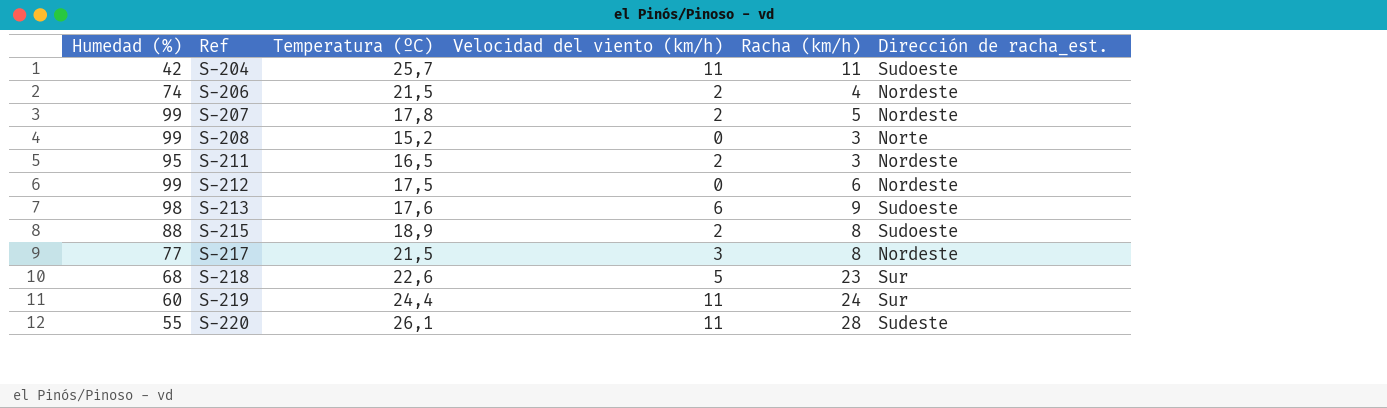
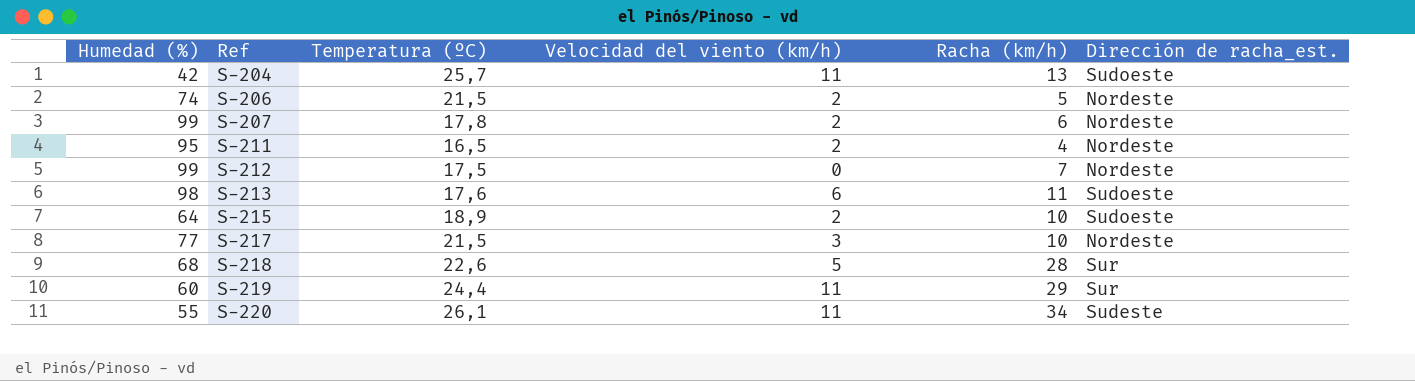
row S-208: 99 | 15,2 | 0 | 3 | Norte -> none
S-204 | Racha (km/h): 11 -> 13
S-206 | Racha (km/h): 4 -> 5
S-207 | Racha (km/h): 5 -> 6
S-211 | Racha (km/h): 3 -> 4
S-212 | Racha (km/h): 6 -> 7
S-213 | Racha (km/h): 9 -> 11
S-215 | Humedad (%): 88 -> 64
S-215 | Racha (km/h): 8 -> 10
S-217 | Racha (km/h): 8 -> 10
S-218 | Racha (km/h): 23 -> 28
S-219 | Racha (km/h): 24 -> 29
S-220 | Racha (km/h): 28 -> 34

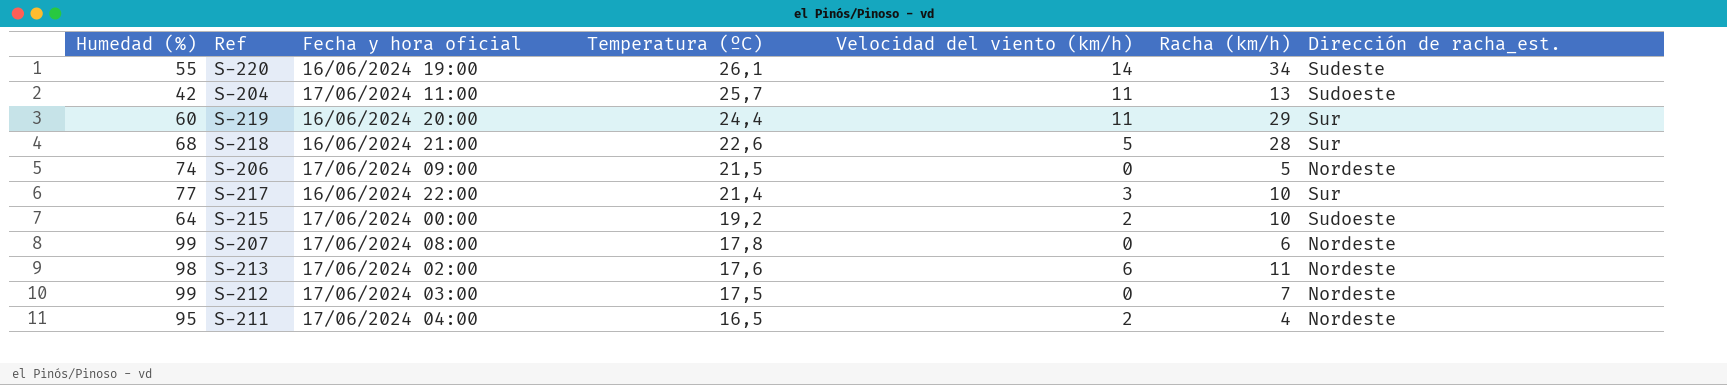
row order: Ref ascending -> Temperatura (ºC) descending
column Fecha y hora oficial | position: none -> 3
S-220 | Velocidad del viento (km/h): 11 -> 14
S-206 | Velocidad del viento (km/h): 2 -> 0
S-217 | Temperatura (ºC): 21,5 -> 21,4
S-217 | Dirección de racha_est.: Nordeste -> Sur
S-215 | Temperatura (ºC): 18,9 -> 19,2
S-207 | Velocidad del viento (km/h): 2 -> 0
S-213 | Dirección de racha_est.: Sudoeste -> Nordeste

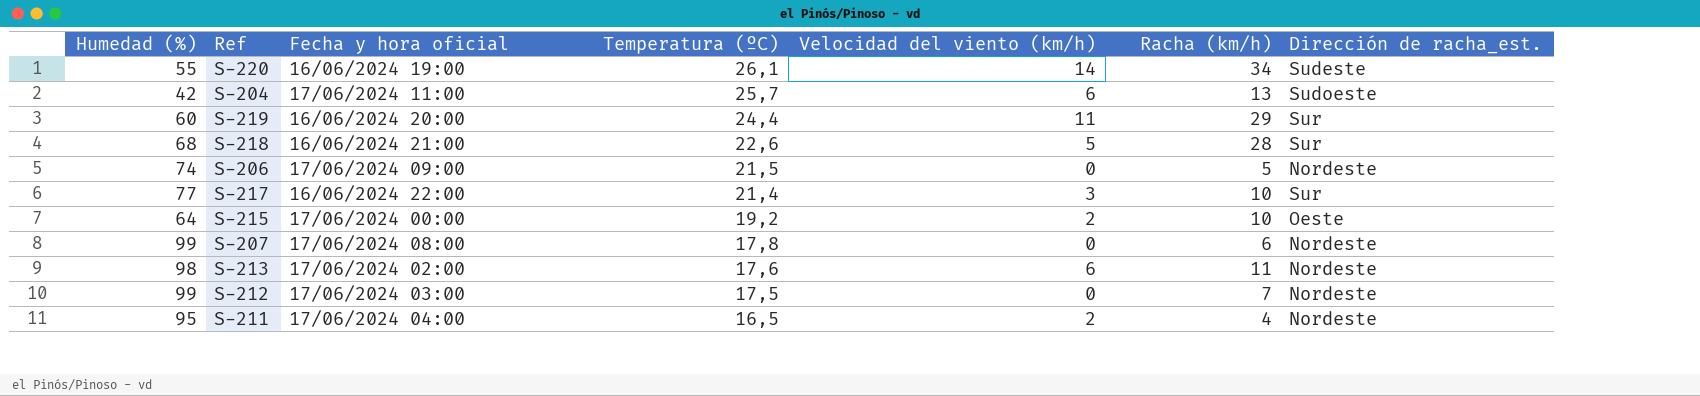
S-204 | Velocidad del viento (km/h): 11 -> 6
S-215 | Dirección de racha_est.: Sudoeste -> Oeste

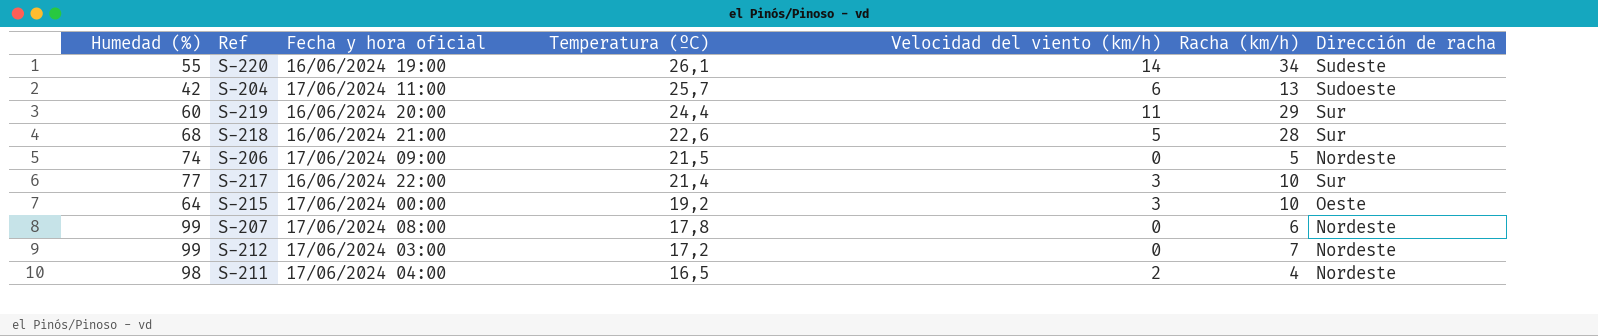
column name: Dirección de racha_est. -> Dirección de racha
row S-213: 98 | 17/06/2024 02:00 | 17,6 | 6 | 11 | Nordeste -> none
S-215 | Velocidad del viento (km/h): 2 -> 3
S-212 | Temperatura (ºC): 17,5 -> 17,2
S-211 | Humedad (%): 95 -> 98

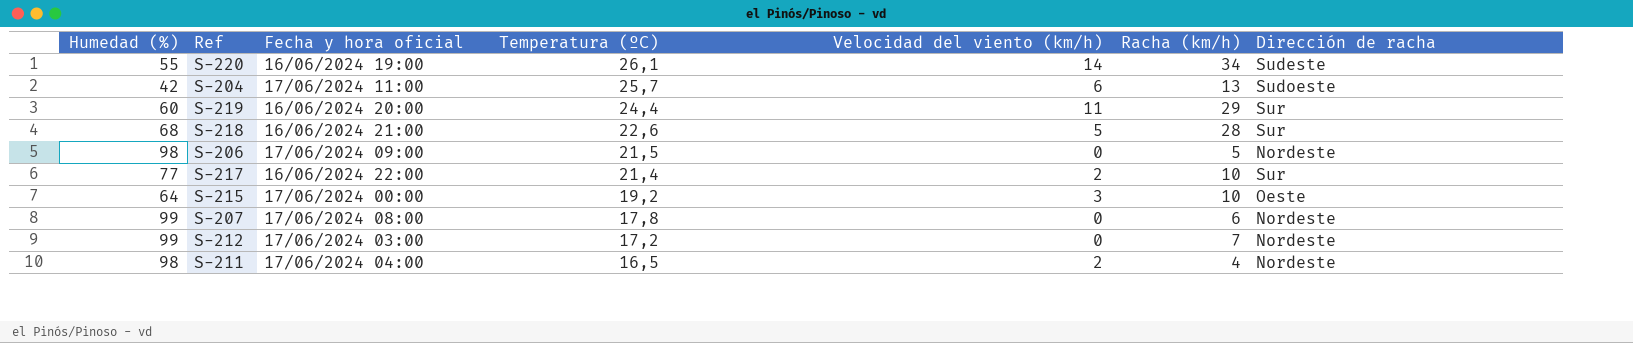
S-206 | Humedad (%): 74 -> 98
S-217 | Velocidad del viento (km/h): 3 -> 2

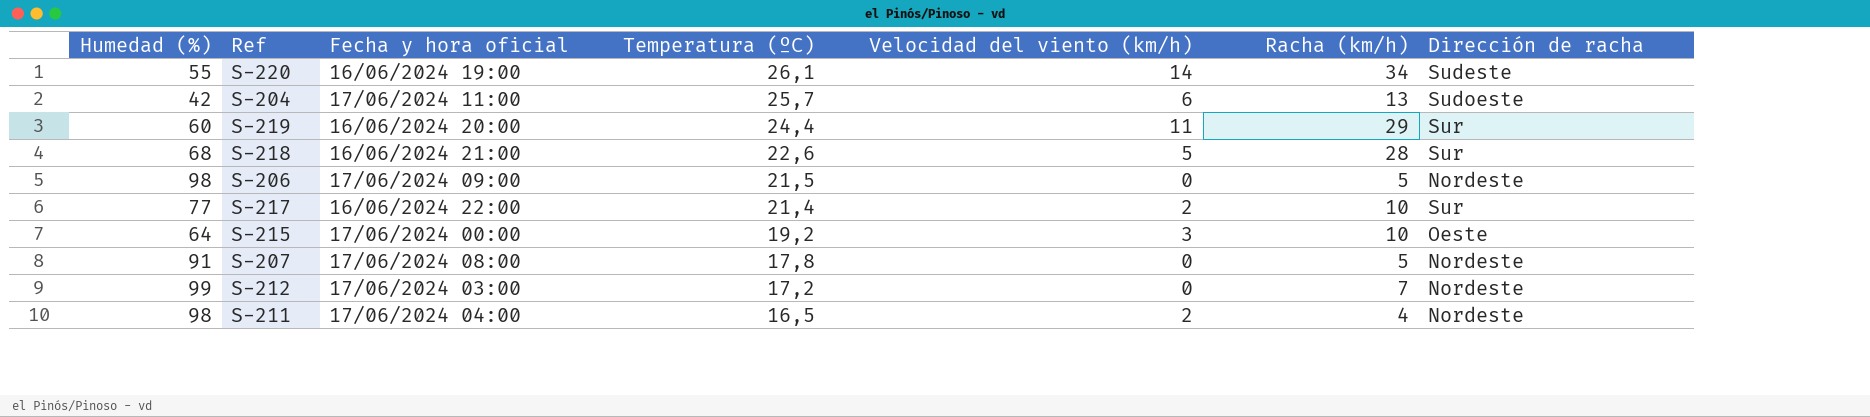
S-207 | Humedad (%): 99 -> 91
S-207 | Racha (km/h): 6 -> 5

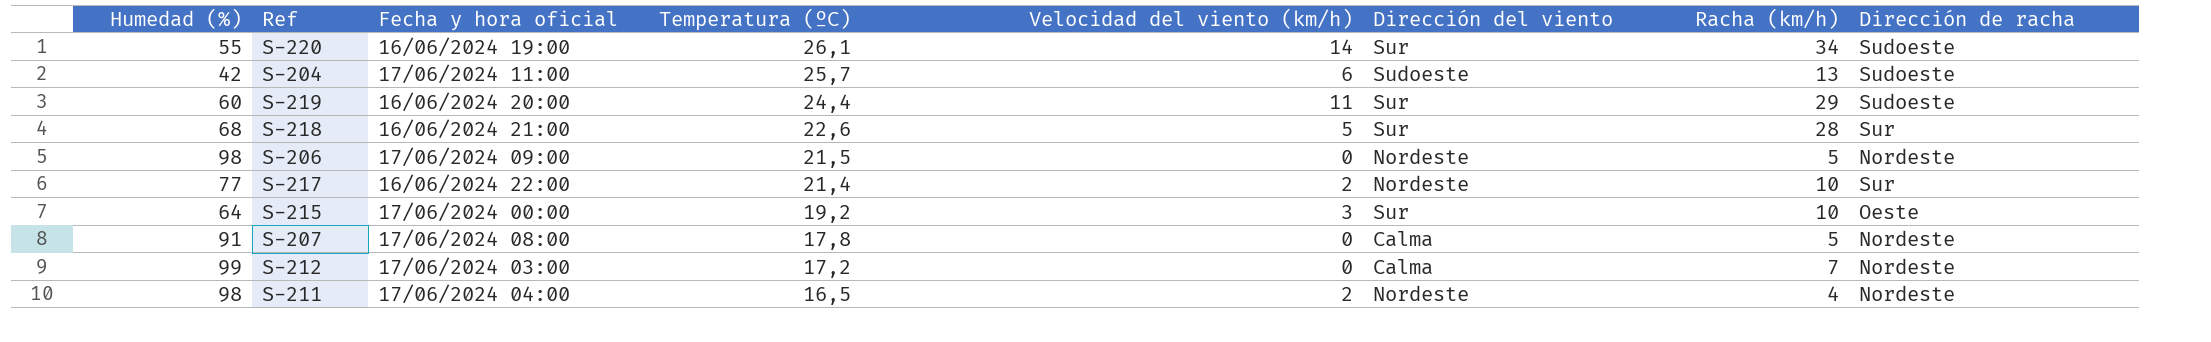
column Dirección del viento | position: none -> 6
S-220 | Dirección de racha: Sudeste -> Sudoeste
S-219 | Dirección de racha: Sur -> Sudoeste

